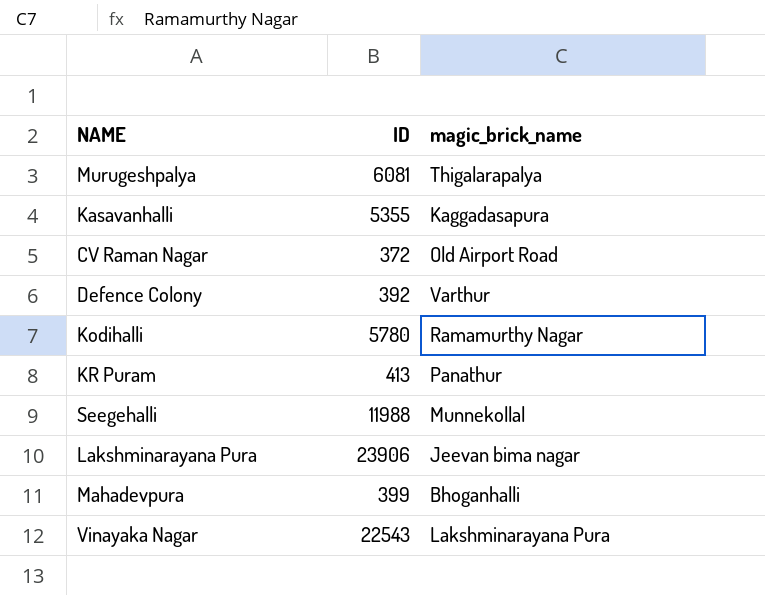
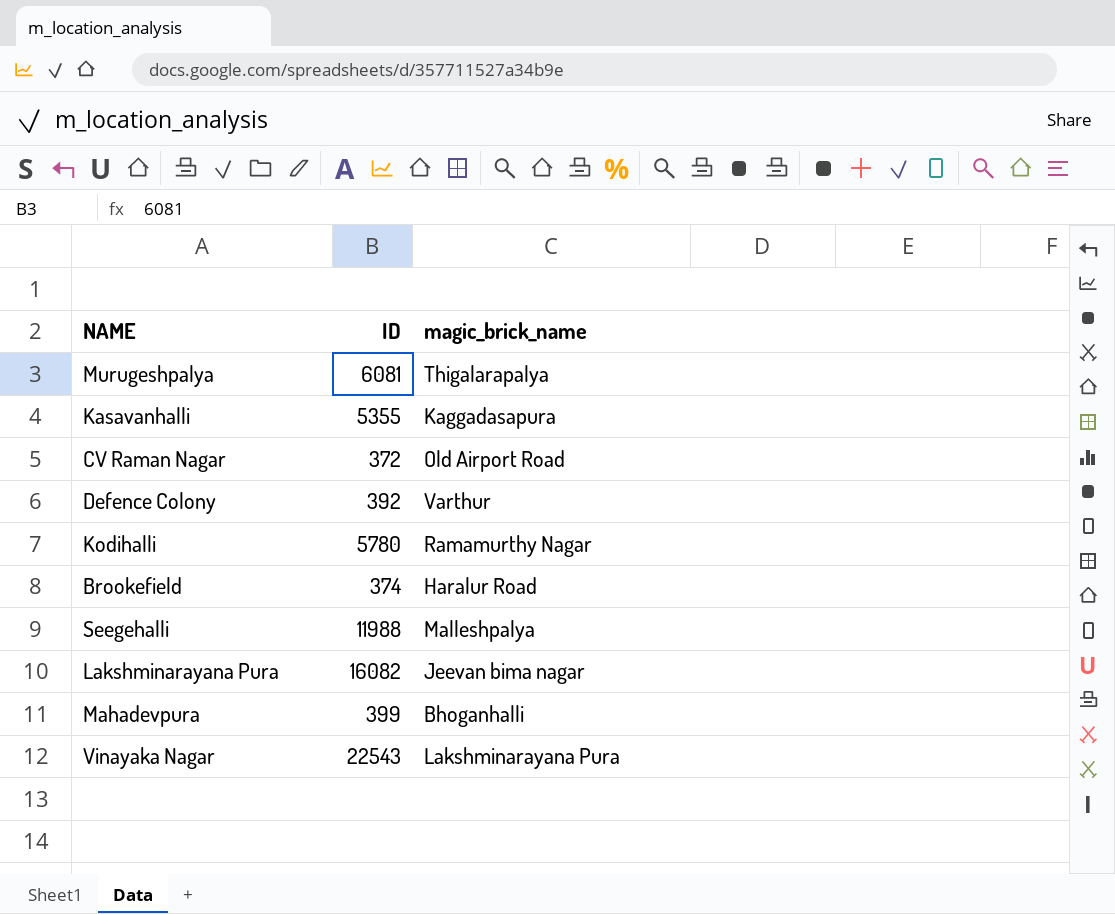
row KR Puram: 413 | Panathur -> none
row Brookefield: none -> 374 | Haralur Road
Seegehalli | magic_brick_name: Munnekollal -> Malleshpalya
Lakshminarayana Pura | ID: 23906 -> 16082

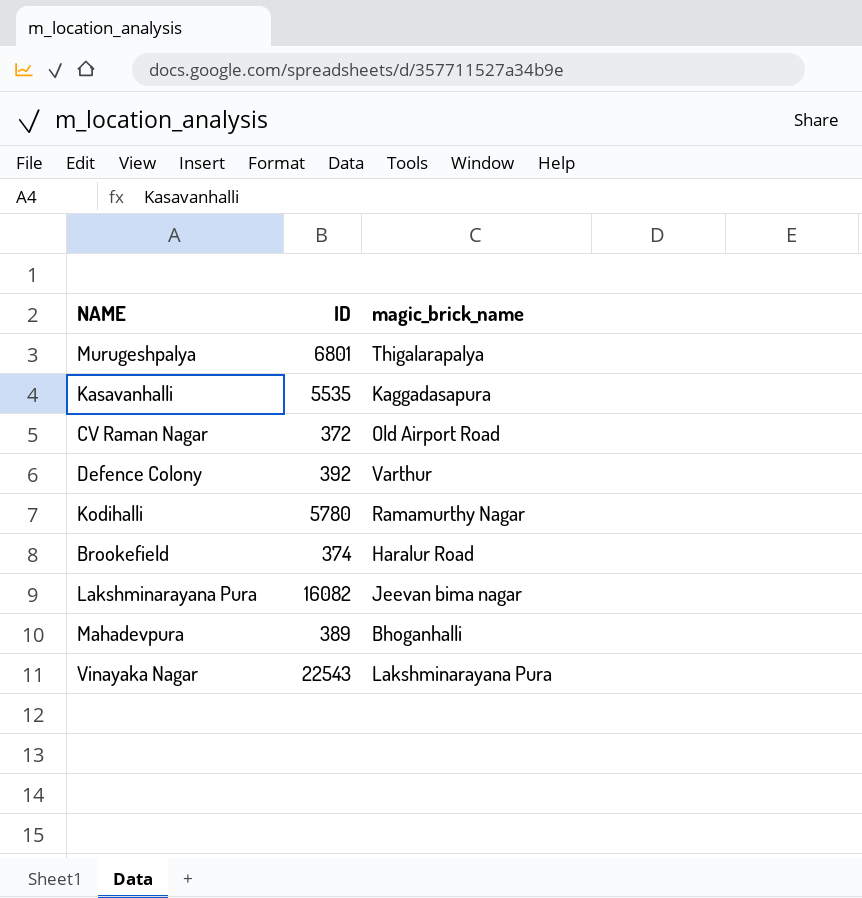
row Seegehalli: 11988 | Malleshpalya -> none
Murugeshpalya | ID: 6081 -> 6801
Kasavanhalli | ID: 5355 -> 5535
Mahadevpura | ID: 399 -> 389

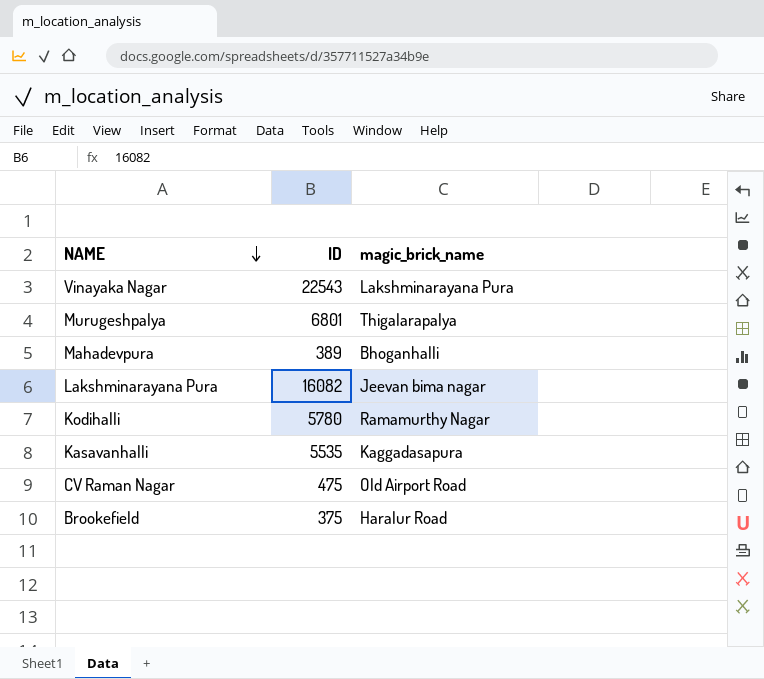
row order: none -> NAME descending
row Defence Colony: 392 | Varthur -> none
CV Raman Nagar | ID: 372 -> 475
Brookefield | ID: 374 -> 375

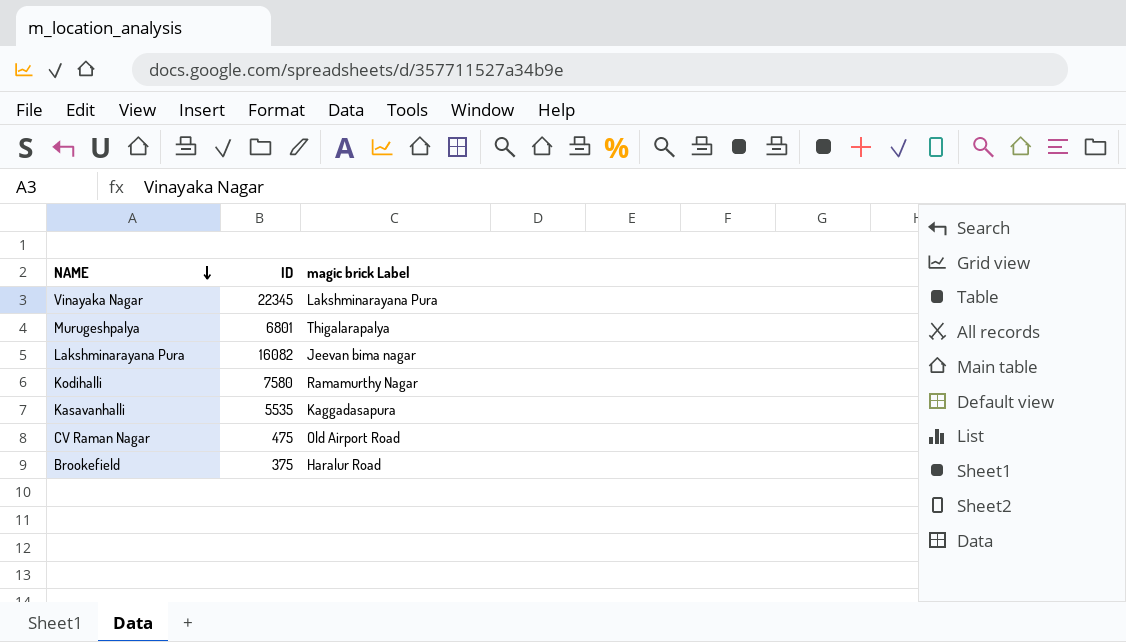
column name: magic_brick_name -> magic brick Label
row Mahadevpura: 389 | Bhoganhalli -> none
Vinayaka Nagar | ID: 22543 -> 22345
Kodihalli | ID: 5780 -> 7580

